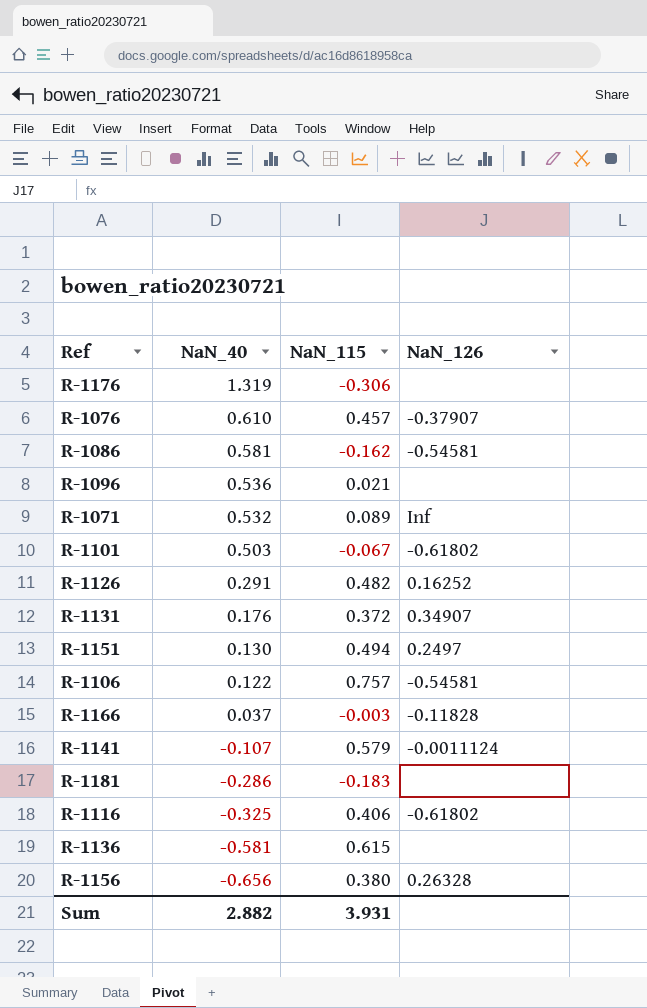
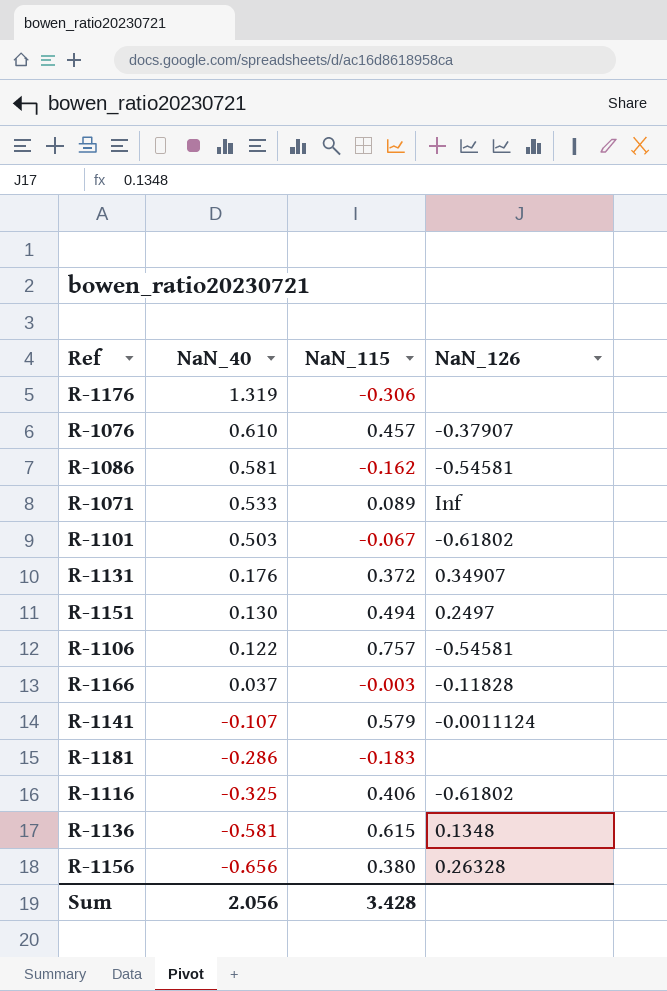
row R-1096: 0.536 | 0.021 | none -> none
row R-1126: 0.291 | 0.482 | 0.16252 -> none
R-1071 | NaN_40: 0.532 -> 0.533
R-1136 | NaN_126: none -> 0.1348
Sum | NaN_40: 2.882 -> 2.056
Sum | NaN_115: 3.931 -> 3.428

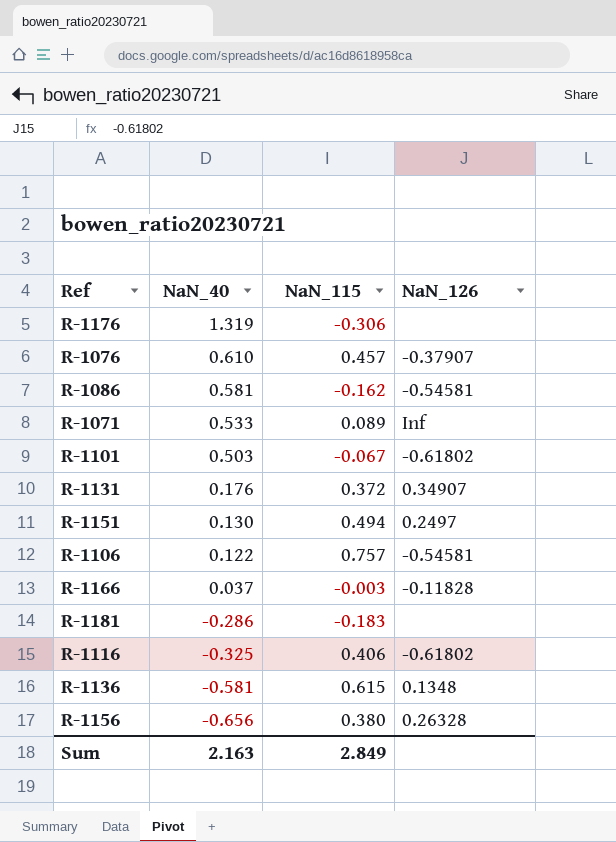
row R-1141: -0.107 | 0.579 | -0.0011124 -> none
Sum | NaN_40: 2.056 -> 2.163
Sum | NaN_115: 3.428 -> 2.849

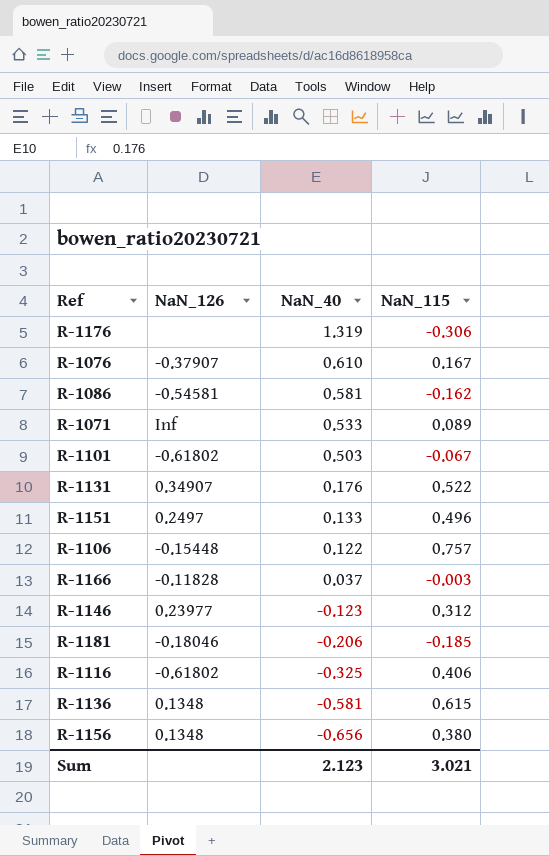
column NaN_126 | position: 4 -> 2
R-1076 | NaN_115: 0.457 -> 0.167
R-1131 | NaN_115: 0.372 -> 0.522
R-1151 | NaN_40: 0.130 -> 0.133
R-1151 | NaN_115: 0.494 -> 0.496
R-1106 | NaN_126: -0.54581 -> -0.15448
row R-1146: none -> 0.23977 | -0.123 | 0.312
R-1181 | NaN_126: none -> -0.18046
R-1181 | NaN_40: -0.286 -> -0.206
R-1181 | NaN_115: -0.183 -> -0.185
R-1156 | NaN_126: 0.26328 -> 0.1348
Sum | NaN_40: 2.163 -> 2.123
Sum | NaN_115: 2.849 -> 3.021

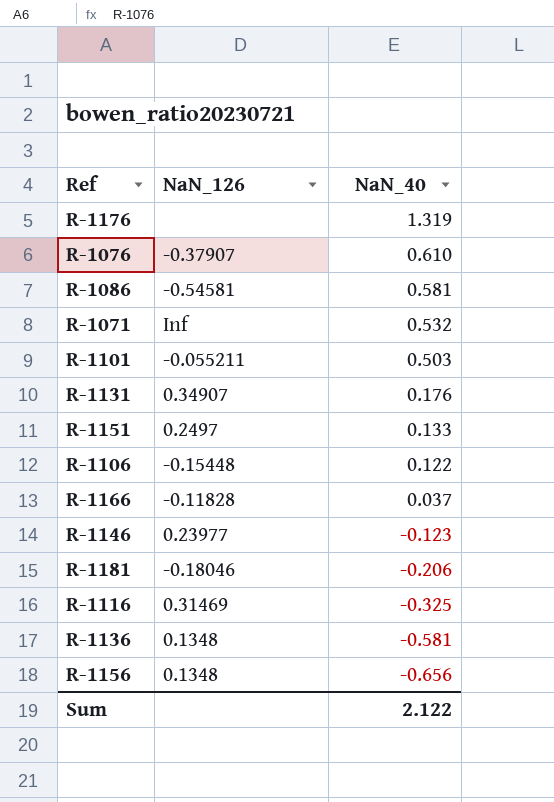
column NaN_115 | position: 4 -> none
R-1071 | NaN_40: 0.533 -> 0.532
R-1101 | NaN_126: -0.61802 -> -0.055211
R-1116 | NaN_126: -0.61802 -> 0.31469
Sum | NaN_40: 2.123 -> 2.122

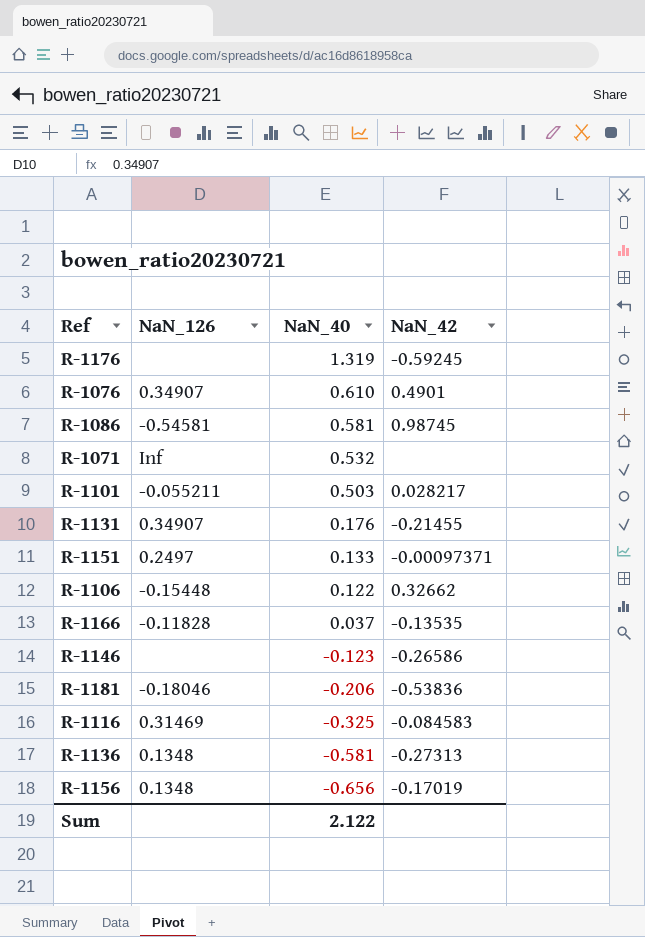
column NaN_42 | position: none -> 4
R-1076 | NaN_126: -0.37907 -> 0.34907
R-1146 | NaN_126: 0.23977 -> none

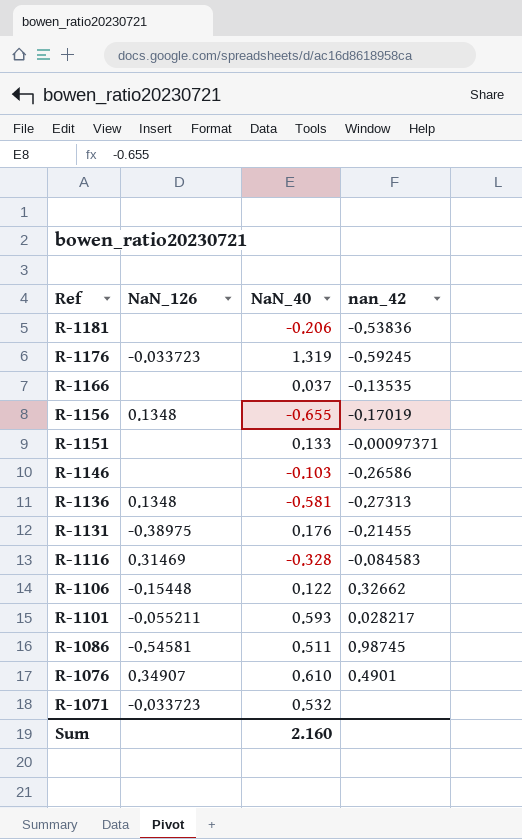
row order: NaN_40 descending -> Ref descending
column name: NaN_42 -> nan_42
R-1181 | NaN_126: -0.18046 -> none
R-1176 | NaN_126: none -> -0.033723
R-1166 | NaN_126: -0.11828 -> none
R-1156 | NaN_40: -0.656 -> -0.655
R-1151 | NaN_126: 0.2497 -> none
R-1146 | NaN_40: -0.123 -> -0.103
R-1131 | NaN_126: 0.34907 -> -0.38975
R-1116 | NaN_40: -0.325 -> -0.328
R-1101 | NaN_40: 0.503 -> 0.593
R-1086 | NaN_40: 0.581 -> 0.511
R-1071 | NaN_126: Inf -> -0.033723
Sum | NaN_40: 2.122 -> 2.160

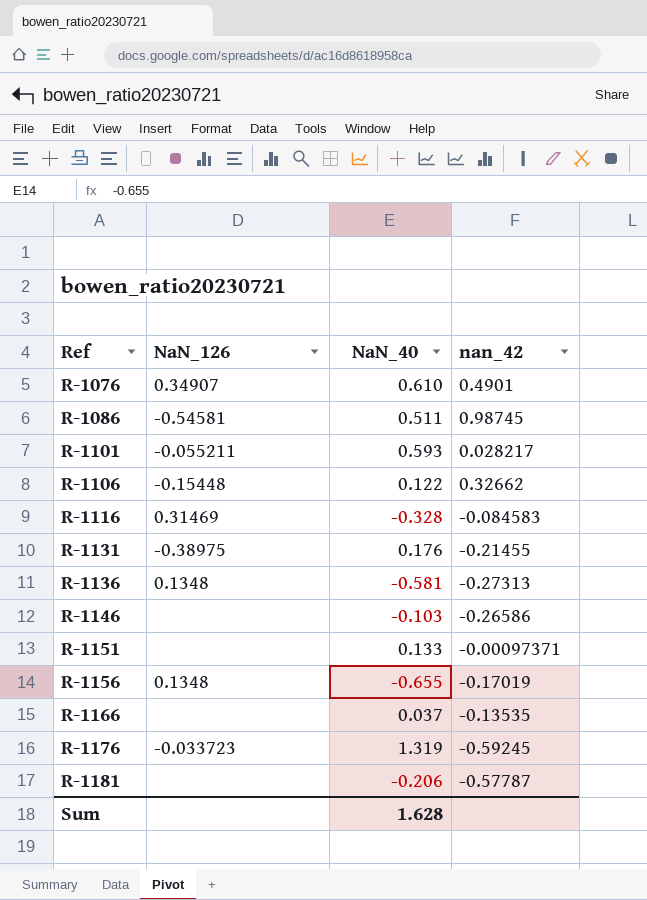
row order: Ref descending -> Ref ascending
row R-1071: -0.033723 | 0.532 | none -> none
R-1181 | nan_42: -0.53836 -> -0.57787
Sum | NaN_40: 2.160 -> 1.628

